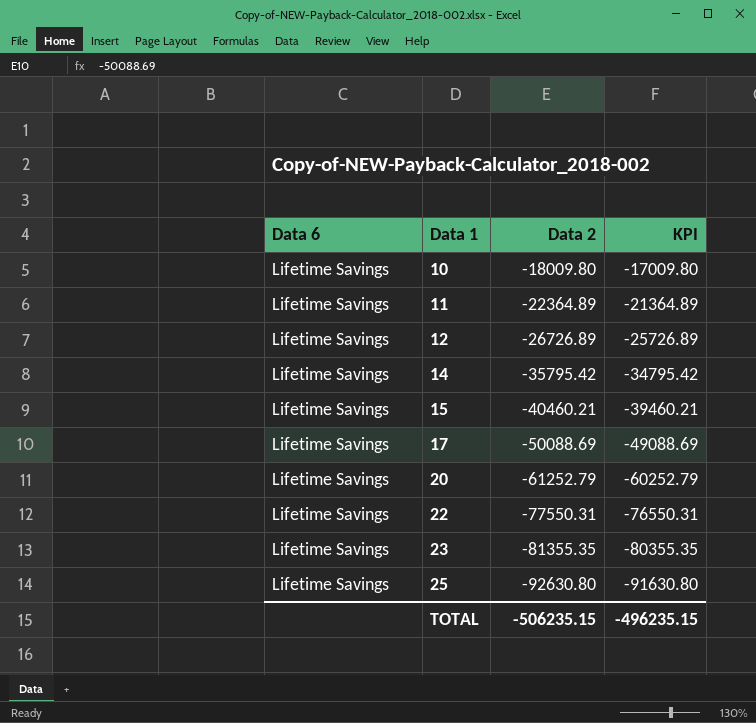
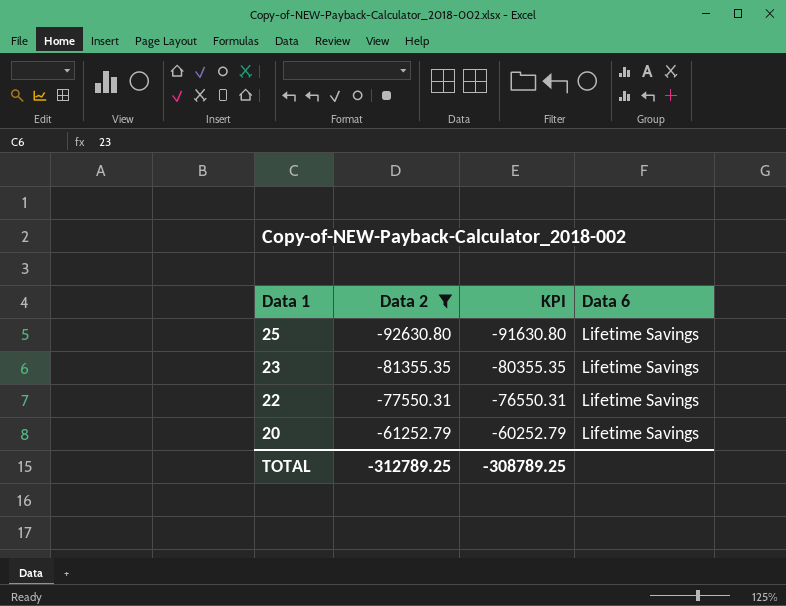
filter: none -> Data 2 <= -61252.79
row order: Data 1 ascending -> Data 1 descending
column Data 6 | position: 1 -> 4
TOTAL | Data 2: -506235.15 -> -312789.25
TOTAL | KPI: -496235.15 -> -308789.25

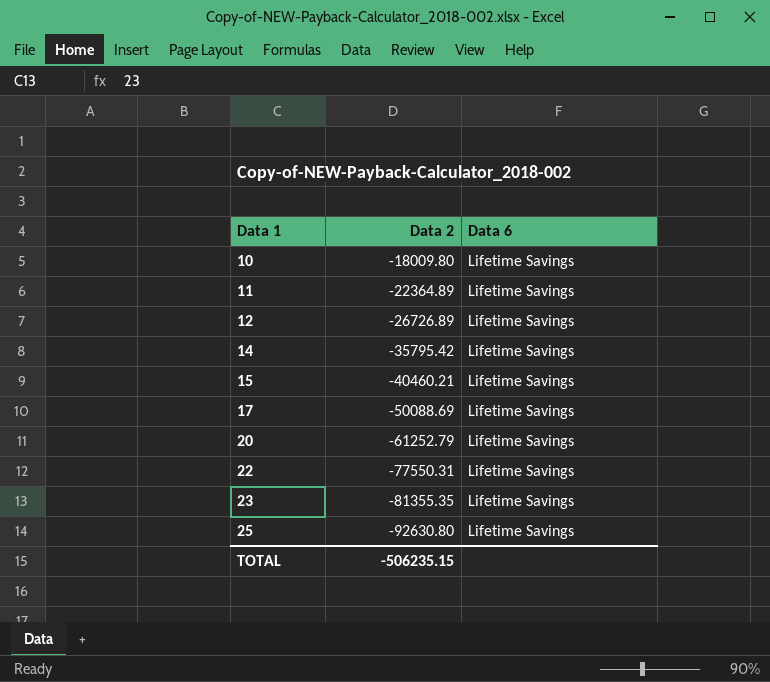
filter: Data 2 <= -61252.79 -> none
row order: Data 1 descending -> Data 1 ascending
column KPI | formula: [Data 2] + 1000 -> none
TOTAL | Data 2: -312789.25 -> -506235.15

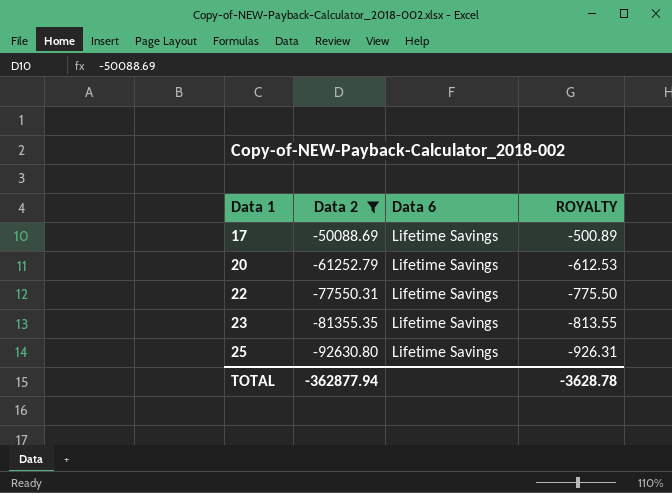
filter: none -> Data 2 <= -50088.69
column ROYALTY | formula: none -> [Data 2] * 0.01
TOTAL | Data 2: -506235.15 -> -362877.94

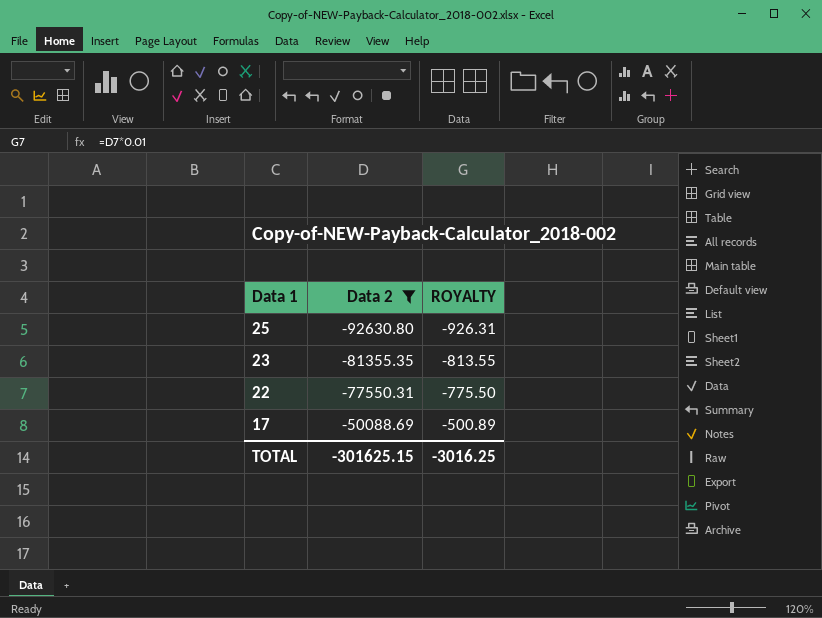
row order: Data 1 ascending -> Data 1 descending
column Data 6 | position: 3 -> none
row 20: -61252.79 | Lifetime Savings | -612.53 -> none
TOTAL | Data 2: -362877.94 -> -301625.15
TOTAL | ROYALTY: -3628.78 -> -3016.25

